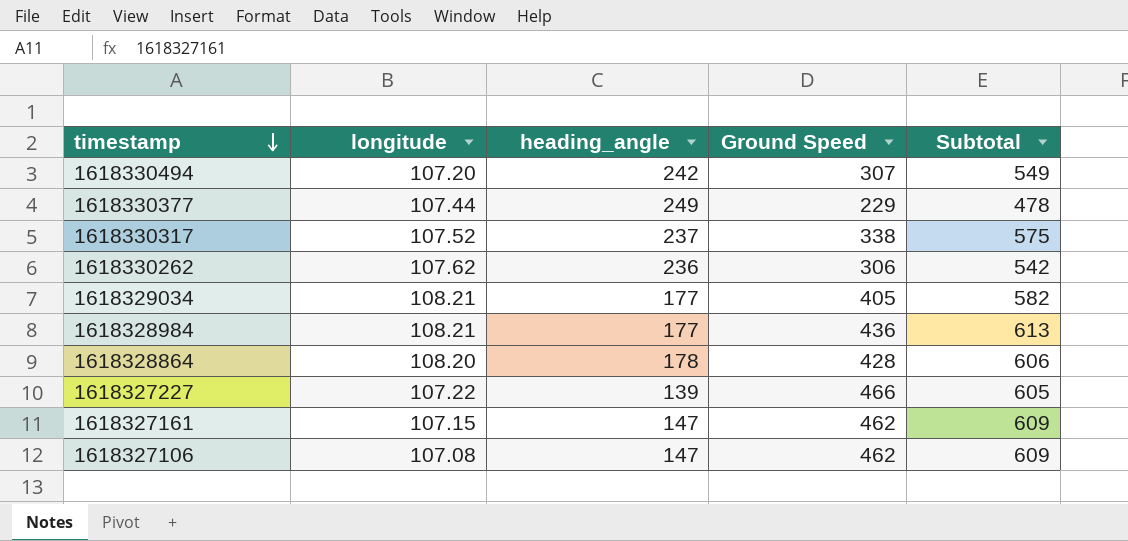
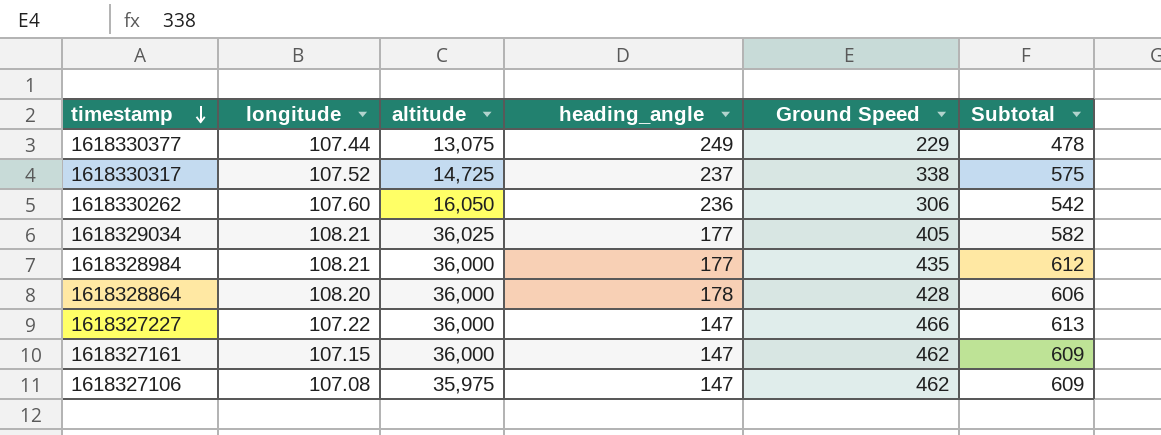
column altitude | position: none -> 3
row 1618330494: 107.20 | 242 | 307 | 549 -> none
1618330262 | longitude: 107.62 -> 107.60
1618328984 | Ground Speed: 436 -> 435
1618328984 | Subtotal: 613 -> 612
1618327227 | heading_angle: 139 -> 147
1618327227 | Subtotal: 605 -> 613

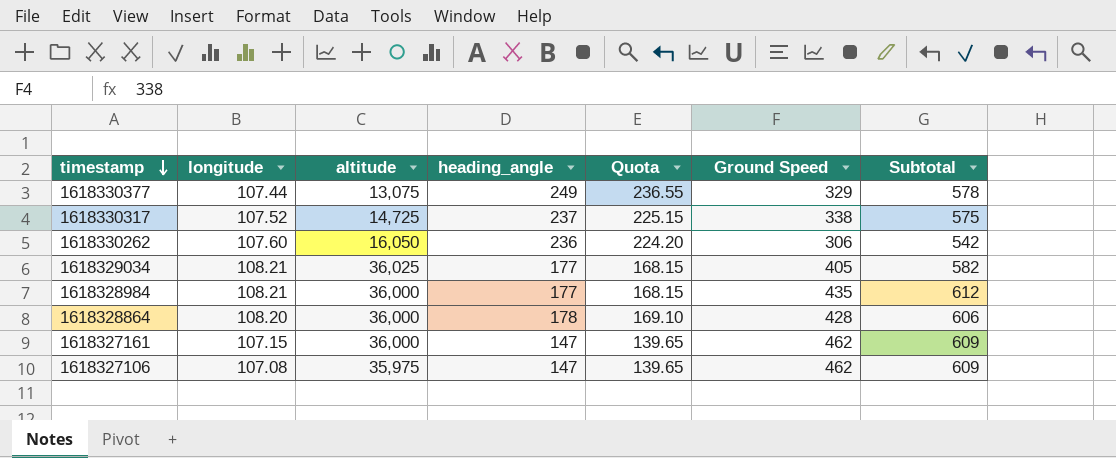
column Quota | formula: none -> [heading_angle] * 0.95
row 1618327227: 107.22 | 36,000 | 147 | 466 | 613 -> none
1618330377 | Ground Speed: 229 -> 329
1618330377 | Subtotal: 478 -> 578

